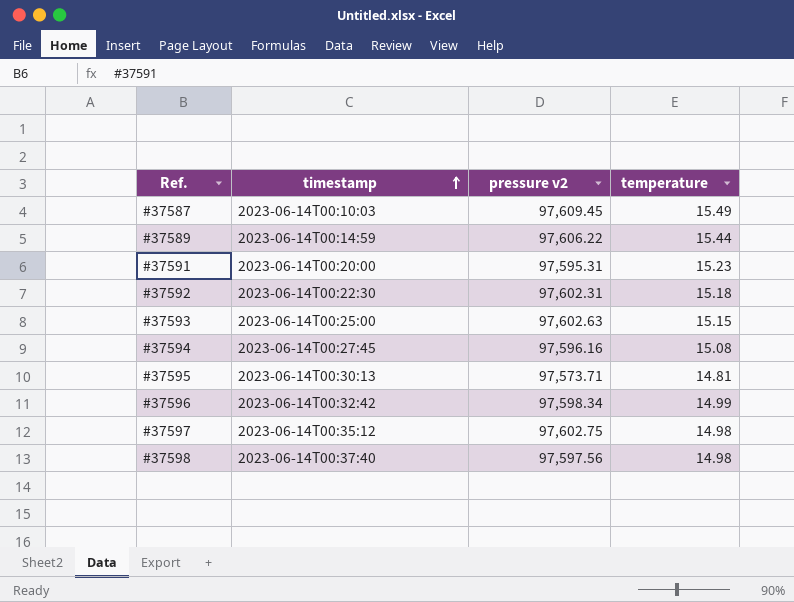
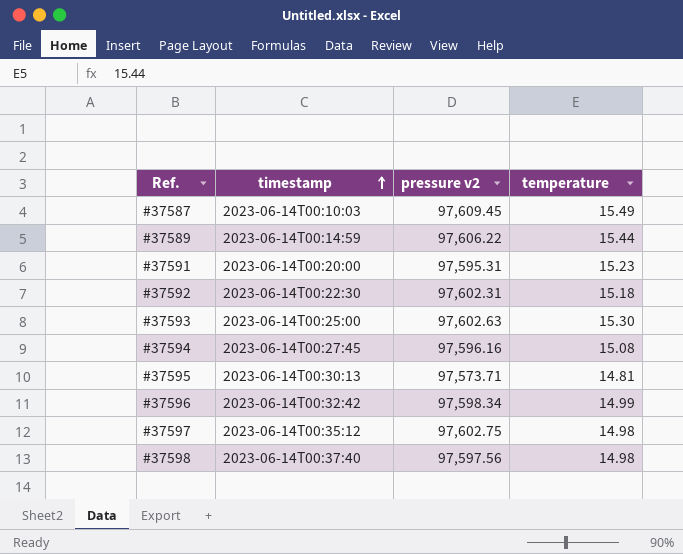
#37593 | temperature: 15.15 -> 15.30

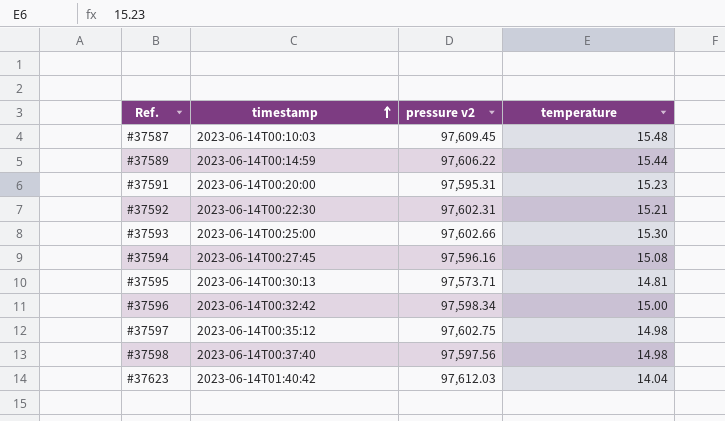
#37587 | temperature: 15.49 -> 15.48
#37592 | temperature: 15.18 -> 15.21
#37593 | pressure v2: 97,602.63 -> 97,602.66
#37596 | temperature: 14.99 -> 15.00
row #37623: none -> 2023-06-14T01:40:42 | 97,612.03 | 14.04

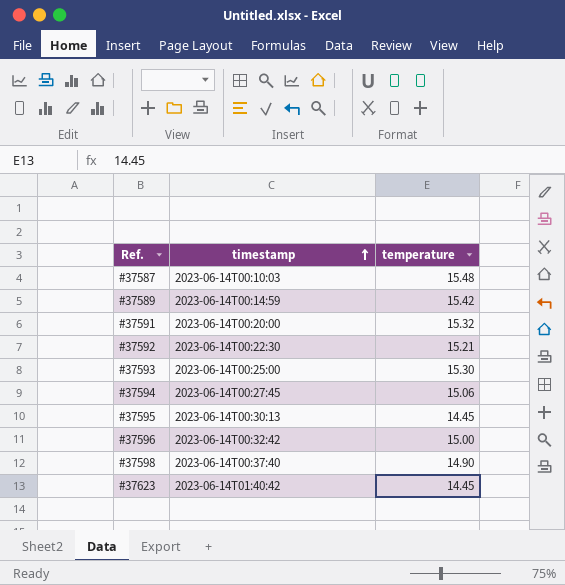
column pressure v2 | position: 3 -> none
row #37597: 2023-06-14T00:35:12 | 97,602.75 | 14.98 -> none
#37589 | temperature: 15.44 -> 15.42
#37591 | temperature: 15.23 -> 15.32
#37594 | temperature: 15.08 -> 15.06
#37595 | temperature: 14.81 -> 14.45
#37598 | temperature: 14.98 -> 14.90
#37623 | temperature: 14.04 -> 14.45

